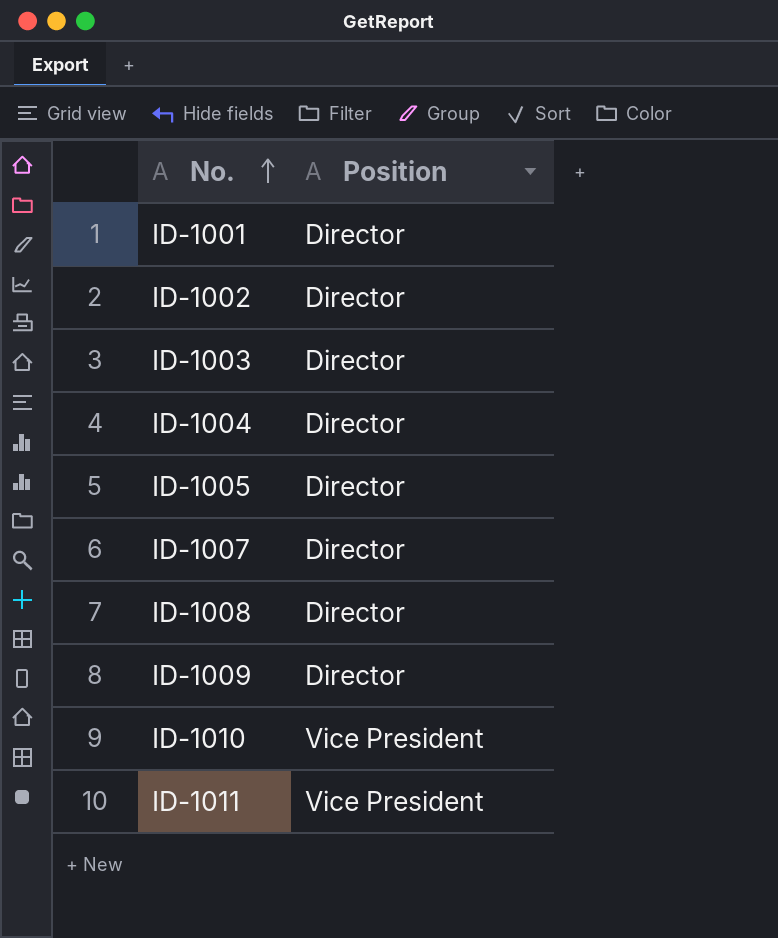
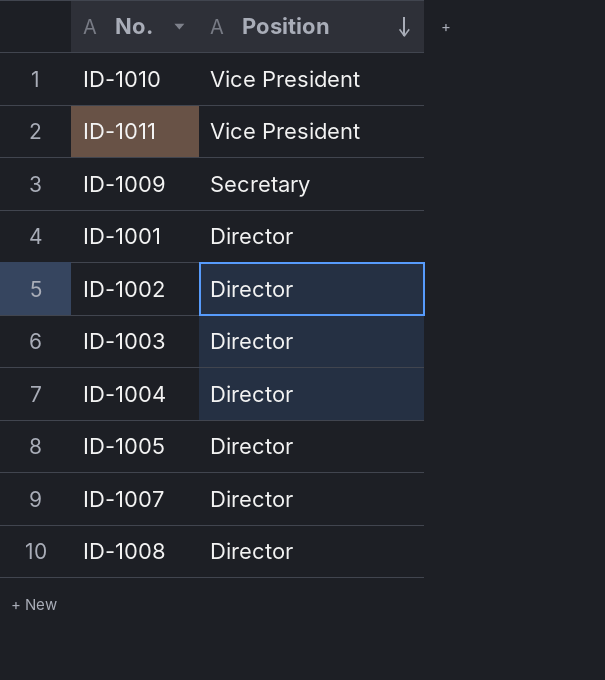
row order: No. ascending -> Position descending
ID-1009 | Position: Director -> Secretary

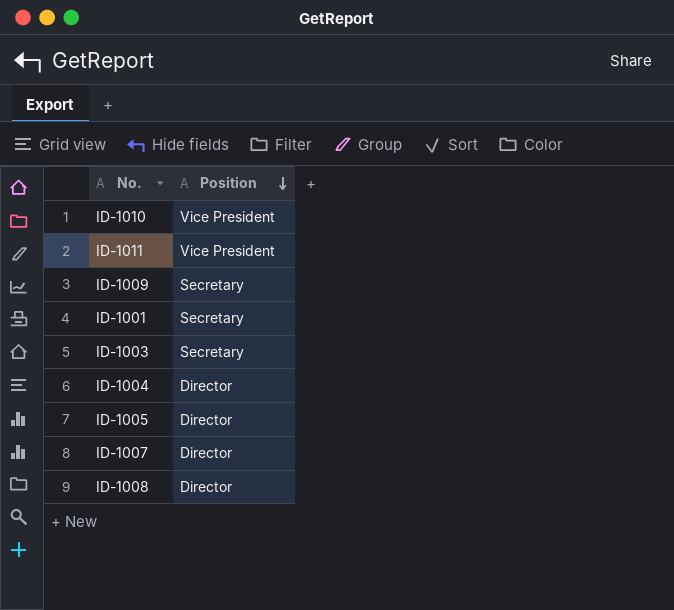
row ID-1002: Director -> none
ID-1001 | Position: Director -> Secretary
ID-1003 | Position: Director -> Secretary

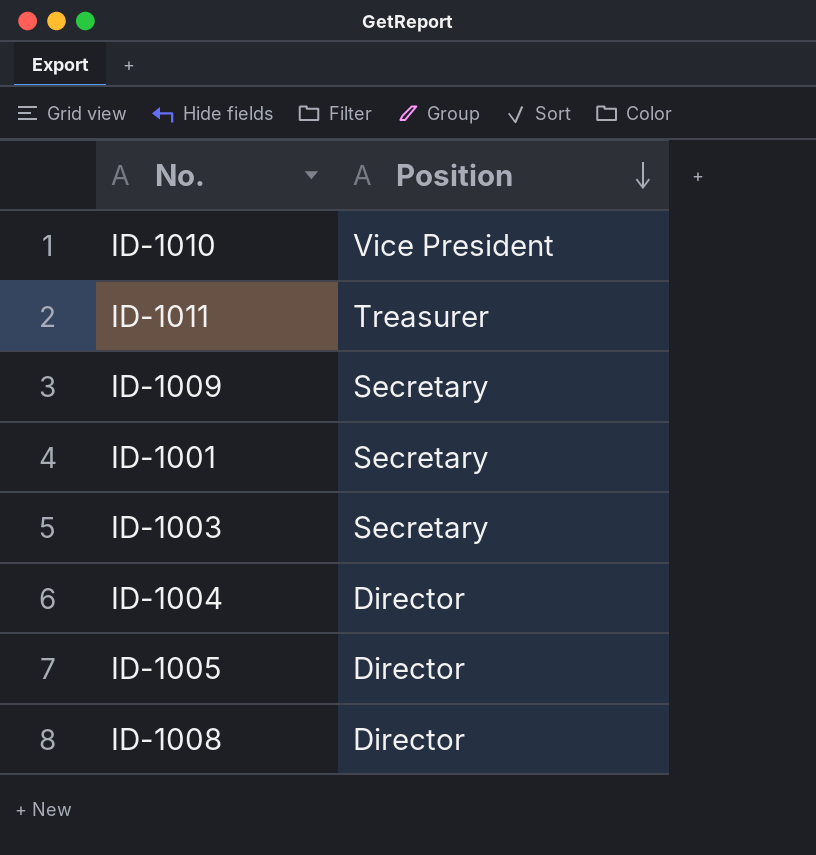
row ID-1007: Director -> none
ID-1011 | Position: Vice President -> Treasurer

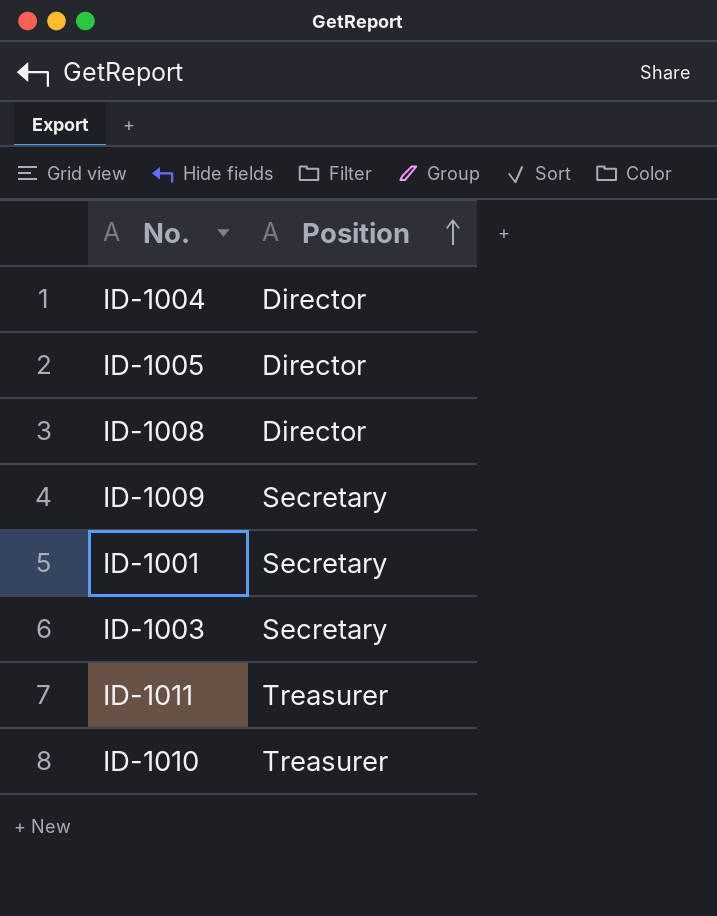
row order: Position descending -> Position ascending
ID-1010 | Position: Vice President -> Treasurer

